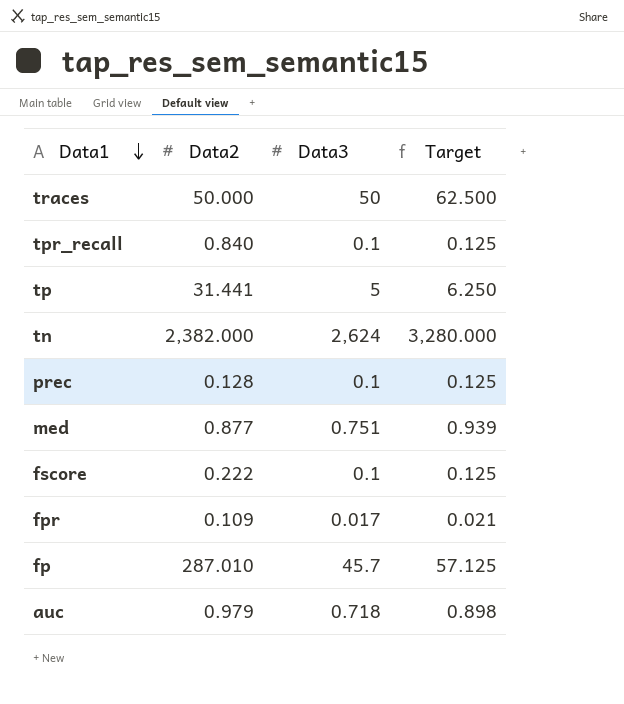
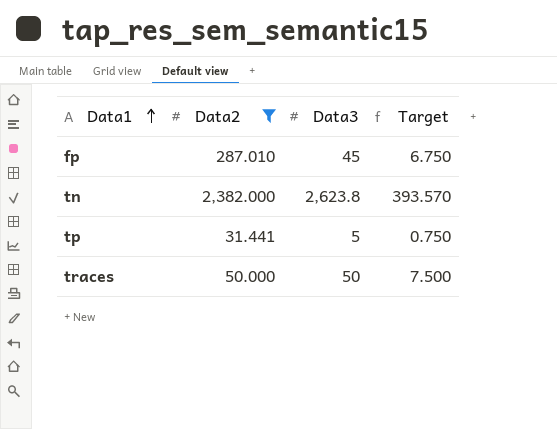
filter: none -> Data2 >= 31.441
row order: Data1 descending -> Data1 ascending
column Target | formula: [Data3] * 1.25 -> [Data3] * 0.15
fp | Data3: 45.7 -> 45
tn | Data3: 2,624 -> 2,623.8

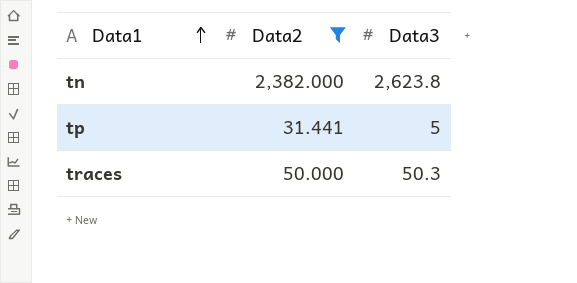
column Target | formula: [Data3] * 0.15 -> none
row fp: 287.010 | 45 | 6.750 -> none
traces | Data3: 50 -> 50.3

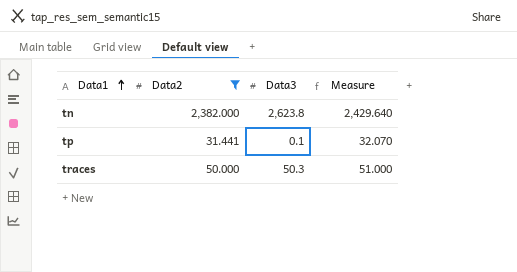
column Measure | formula: none -> [Data2] * 1.02
tp | Data3: 5 -> 0.1

